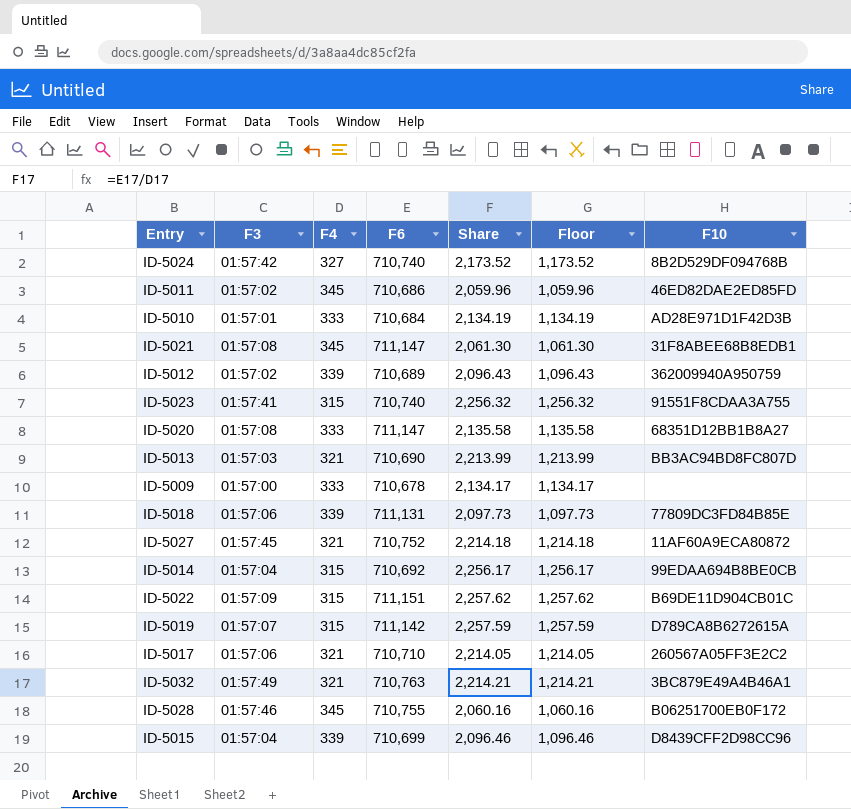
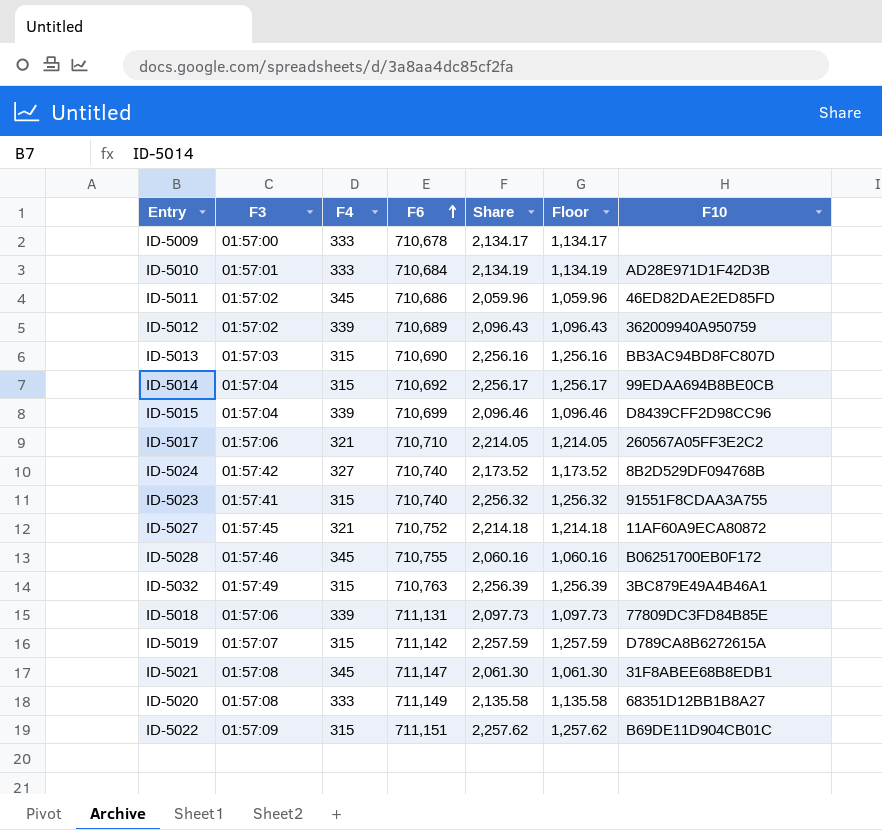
row order: none -> F6 ascending
ID-5013 | F4: 321 -> 315
ID-5013 | Share: 2,213.99 -> 2,256.16
ID-5013 | Floor: 1,213.99 -> 1,256.16
ID-5032 | F4: 321 -> 315
ID-5032 | Share: 2,214.21 -> 2,256.39
ID-5032 | Floor: 1,214.21 -> 1,256.39
ID-5020 | F6: 711,147 -> 711,149

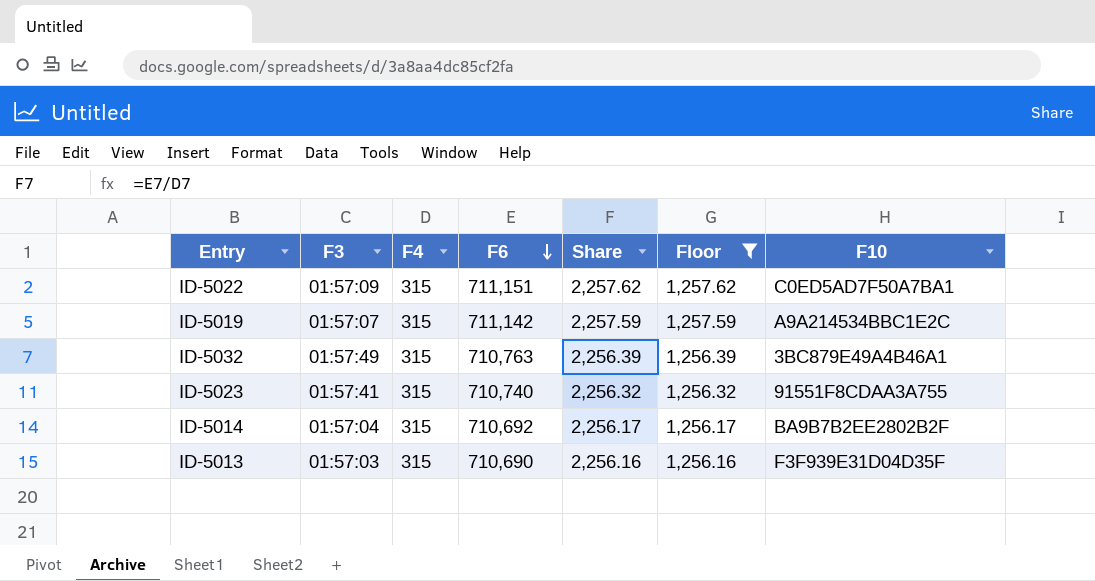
filter: none -> Floor >= 1,256.16
row order: F6 ascending -> F6 descending
ID-5022 | F10: B69DE11D904CB01C -> C0ED5AD7F50A7BA1
ID-5019 | F10: D789CA8B6272615A -> A9A214534BBC1E2C
ID-5014 | F10: 99EDAA694B8BE0CB -> BA9B7B2EE2802B2F
ID-5013 | F10: BB3AC94BD8FC807D -> F3F939E31D04D35F

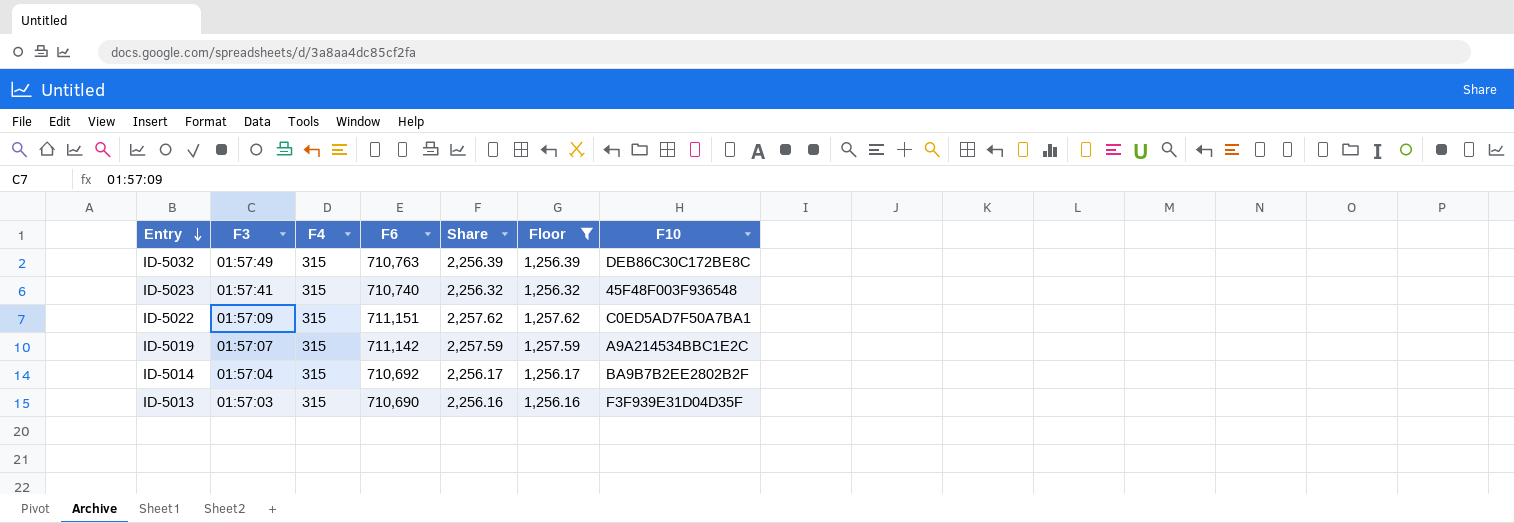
row order: F6 descending -> Entry descending
ID-5032 | F10: 3BC879E49A4B46A1 -> DEB86C30C172BE8C
ID-5023 | F10: 91551F8CDAA3A755 -> 45F48F003F936548

